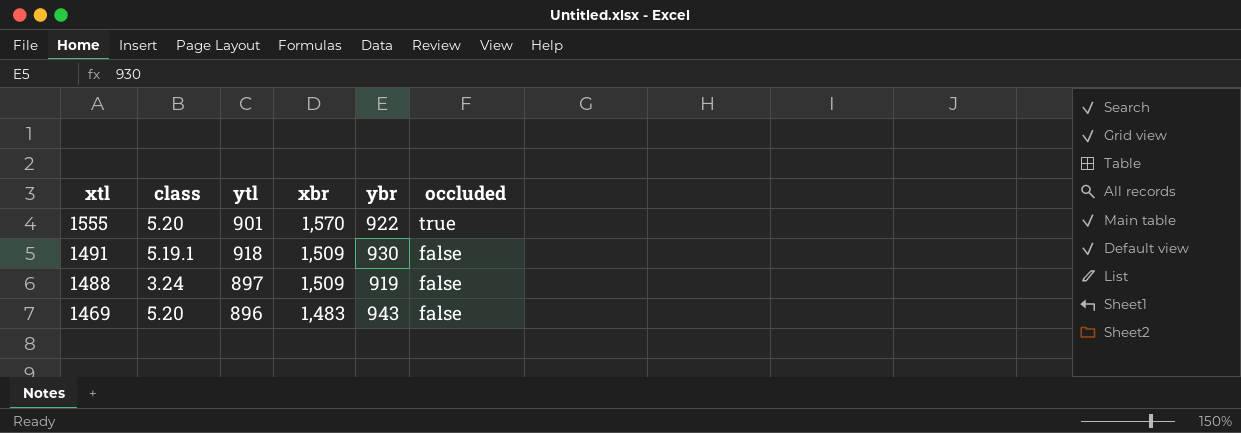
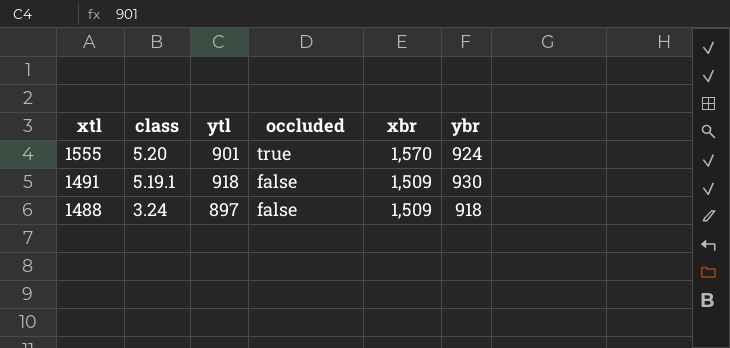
column occluded | position: 6 -> 4
row 1469: 5.20 | 896 | 1,483 | 943 | false -> none
1555 | ybr: 922 -> 924
1488 | ybr: 919 -> 918

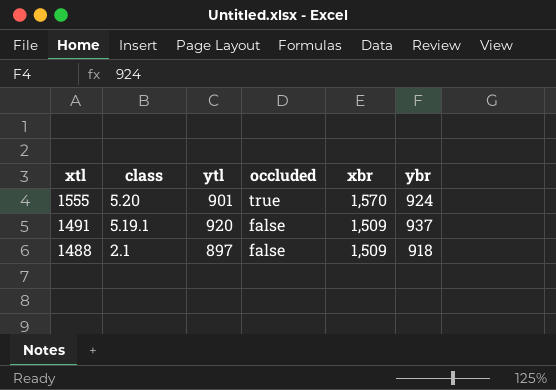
1491 | ytl: 918 -> 920
1491 | ybr: 930 -> 937
1488 | class: 3.24 -> 2.1

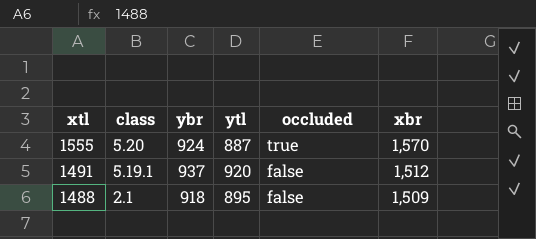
column ybr | position: 6 -> 3
1555 | ytl: 901 -> 887
1491 | xbr: 1,509 -> 1,512
1488 | ytl: 897 -> 895

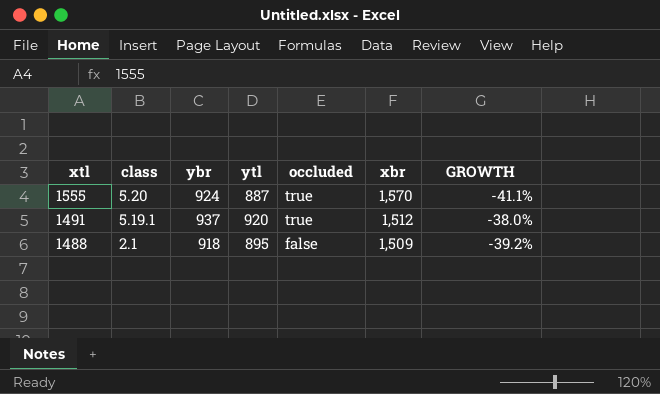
column GROWTH | formula: none -> ([ybr] - [xbr]) / [xbr]
1491 | occluded: false -> true

